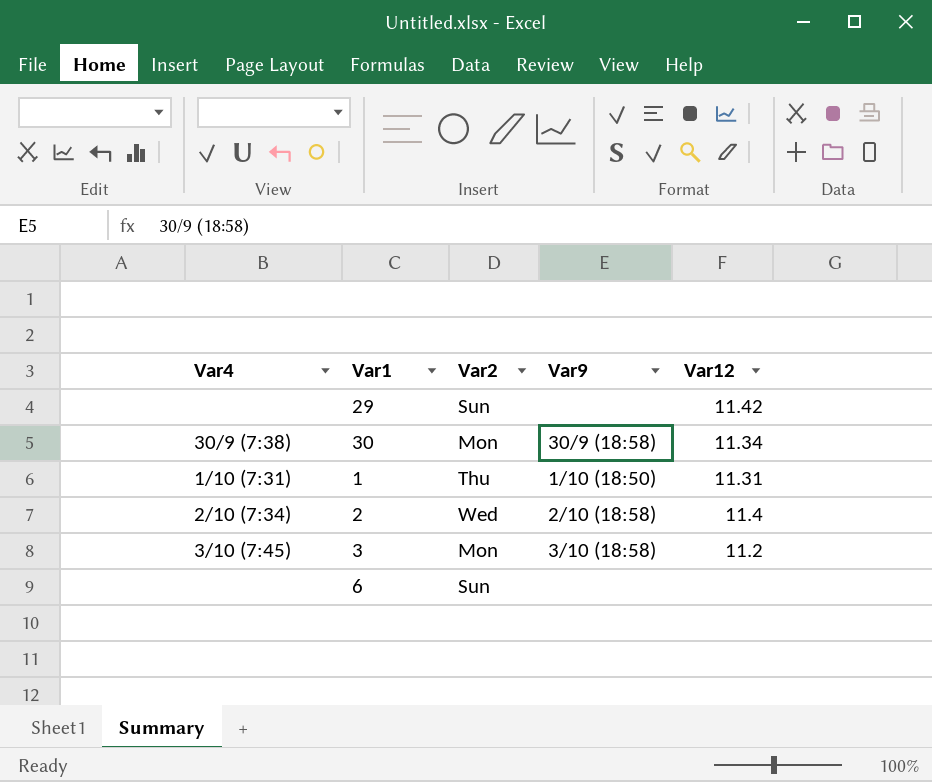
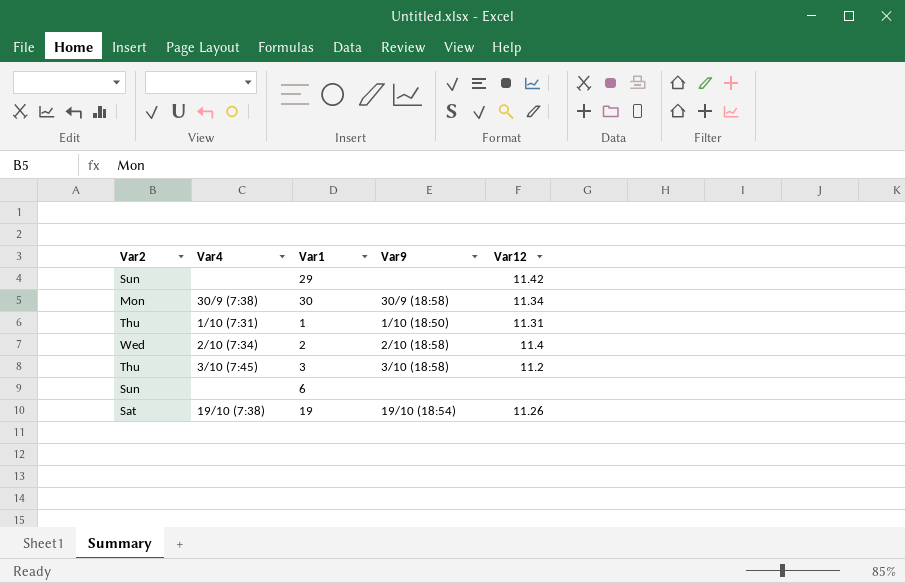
column Var2 | position: 3 -> 1
3 | Var2: Mon -> Thu
row 19: none -> Sat | 19/10 (7:38) | 19/10 (18:54) | 11.26

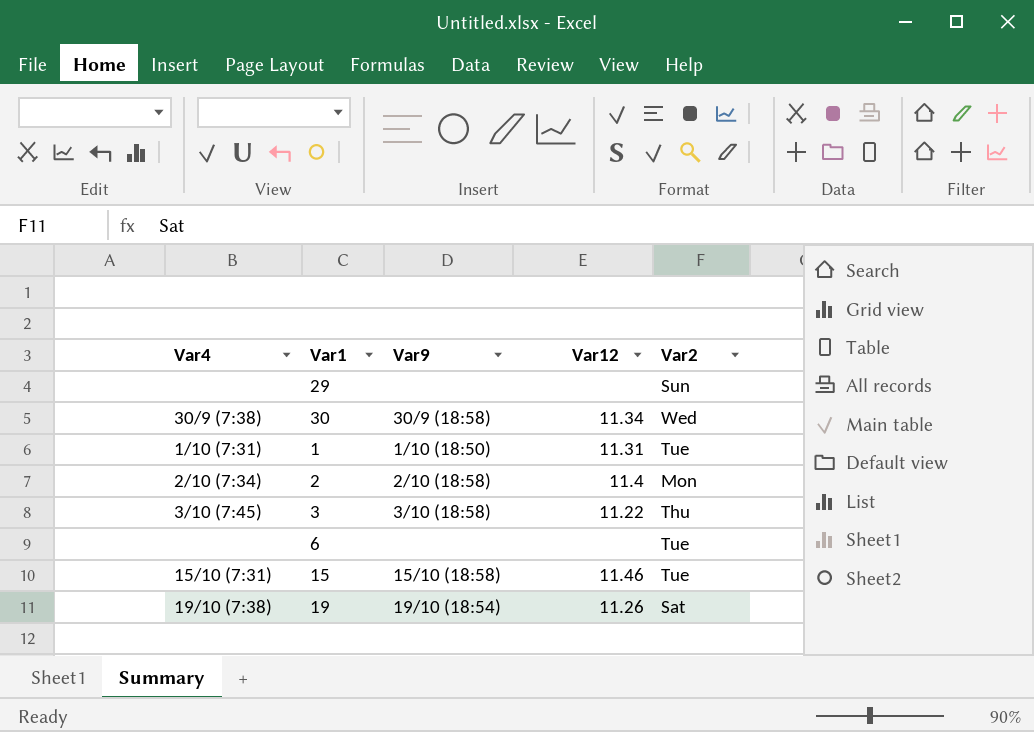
column Var2 | position: 1 -> 5
29 | Var12: 11.42 -> none
30 | Var2: Mon -> Wed
1 | Var2: Thu -> Tue
2 | Var2: Wed -> Mon
3 | Var12: 11.2 -> 11.22
6 | Var2: Sun -> Tue
row 15: none -> 15/10 (7:31) | 15/10 (18:58) | 11.46 | Tue

